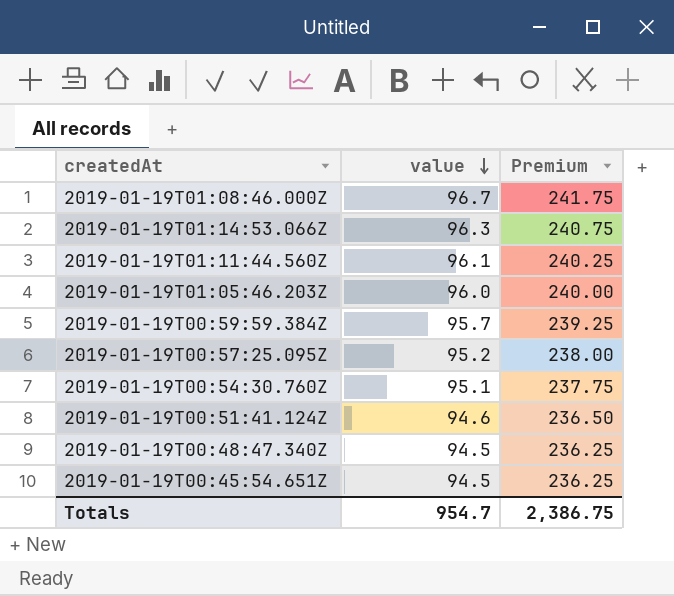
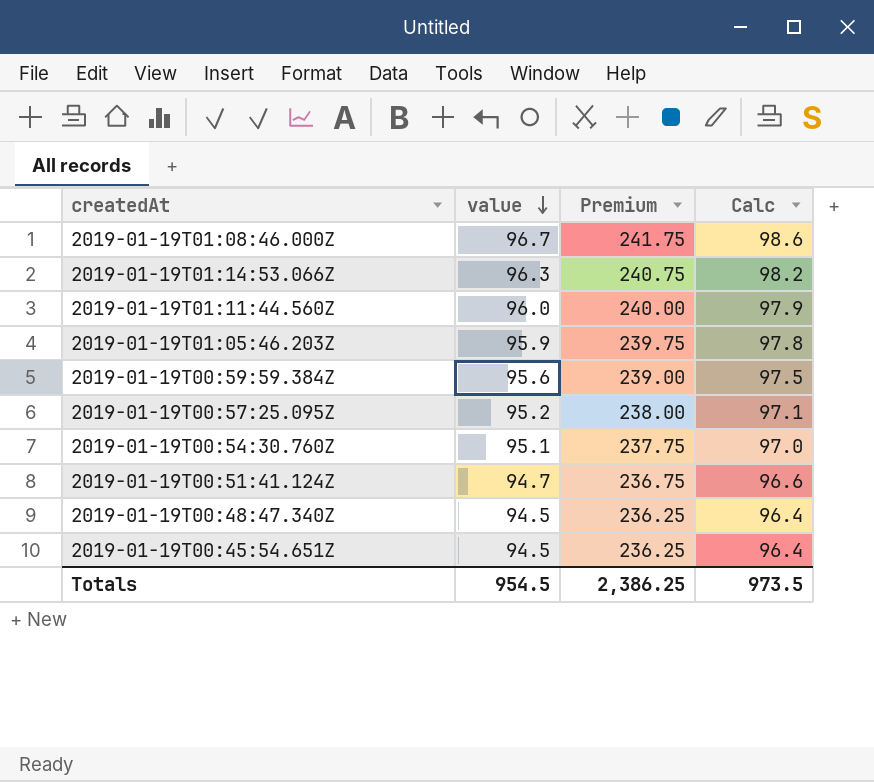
column Calc | formula: none -> [value] * 1.02
2019-01-19T01:11:44.560Z | value: 96.1 -> 96.0
2019-01-19T01:11:44.560Z | Premium: 240.25 -> 240.00
2019-01-19T01:05:46.203Z | value: 96.0 -> 95.9
2019-01-19T01:05:46.203Z | Premium: 240.00 -> 239.75
2019-01-19T00:59:59.384Z | value: 95.7 -> 95.6
2019-01-19T00:59:59.384Z | Premium: 239.25 -> 239.00
2019-01-19T00:51:41.124Z | value: 94.6 -> 94.7
2019-01-19T00:51:41.124Z | Premium: 236.50 -> 236.75
Totals | value: 954.7 -> 954.5
Totals | Premium: 2,386.75 -> 2,386.25

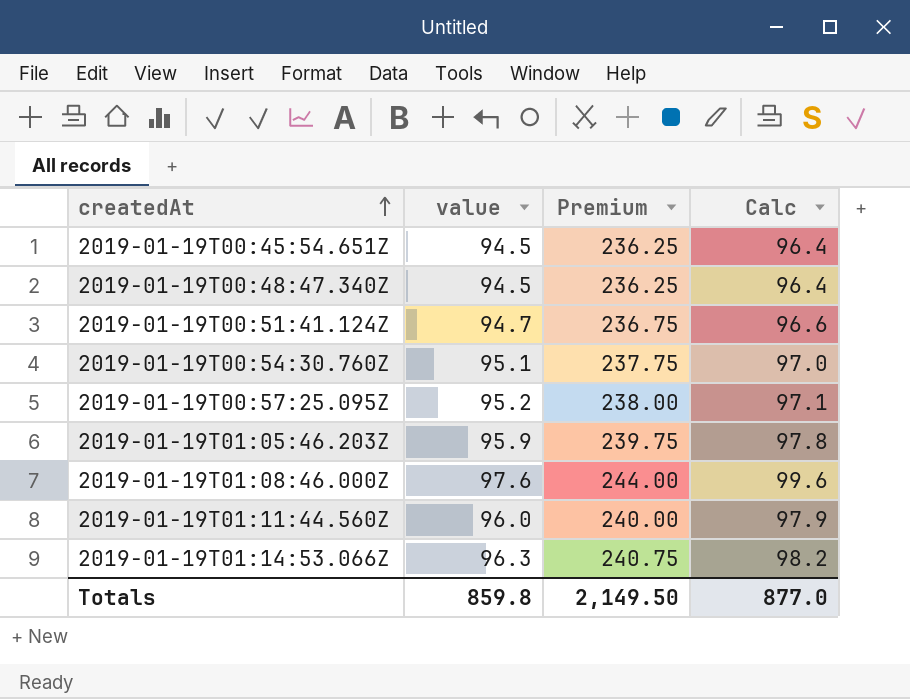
row order: value descending -> createdAt ascending
row 2019-01-19T00:59:59.384Z: 95.6 | 239.00 | 97.5 -> none
2019-01-19T01:08:46.000Z | value: 96.7 -> 97.6
2019-01-19T01:08:46.000Z | Premium: 241.75 -> 244.00
2019-01-19T01:08:46.000Z | Calc: 98.6 -> 99.6
Totals | value: 954.5 -> 859.8
Totals | Premium: 2,386.25 -> 2,149.50
Totals | Calc: 973.5 -> 877.0

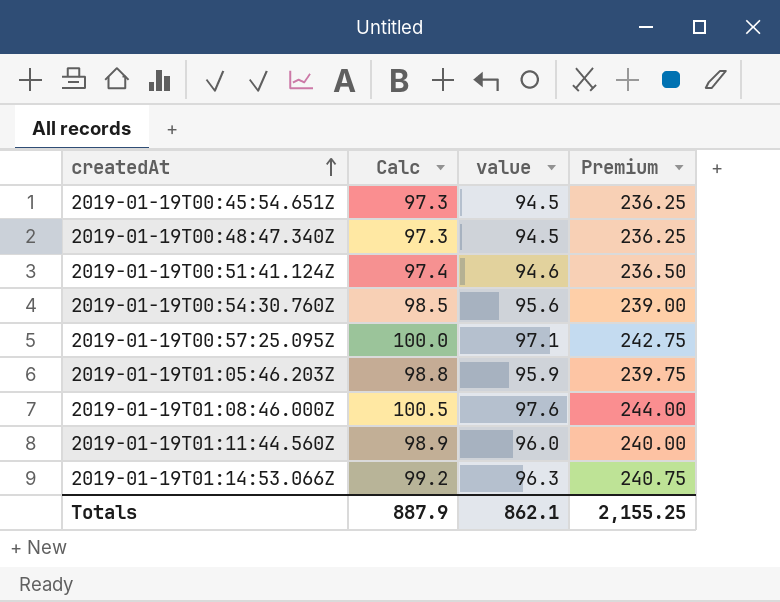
column Calc | formula: [value] * 1.02 -> [value] * 1.03
column Calc | position: 4 -> 2
2019-01-19T00:51:41.124Z | value: 94.7 -> 94.6
2019-01-19T00:51:41.124Z | Premium: 236.75 -> 236.50
2019-01-19T00:54:30.760Z | value: 95.1 -> 95.6
2019-01-19T00:54:30.760Z | Premium: 237.75 -> 239.00
2019-01-19T00:57:25.095Z | value: 95.2 -> 97.1
2019-01-19T00:57:25.095Z | Premium: 238.00 -> 242.75
Totals | Calc: 877.0 -> 887.9
Totals | value: 859.8 -> 862.1
Totals | Premium: 2,149.50 -> 2,155.25

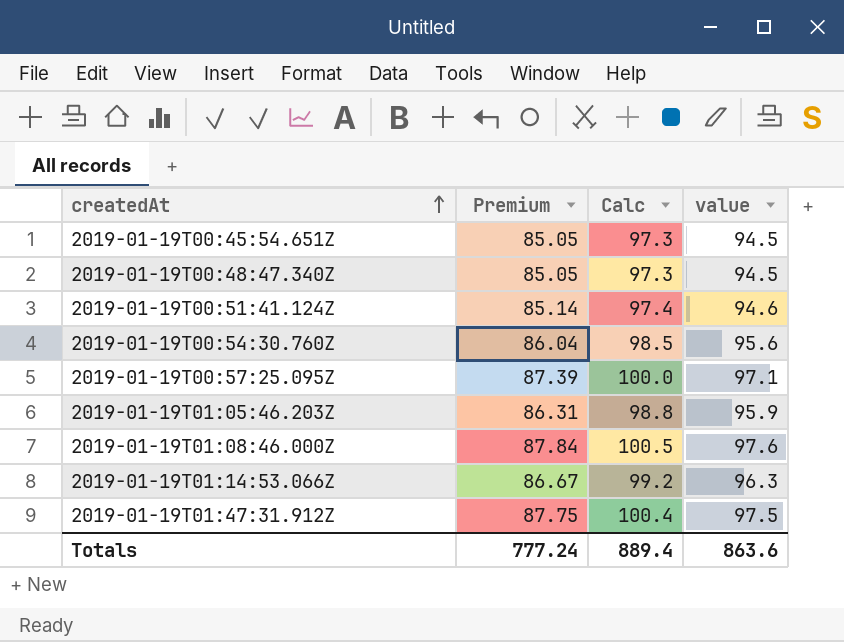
column Premium | formula: [value] * 2.5 -> [value] * 0.9
column Premium | position: 4 -> 2
row 2019-01-19T01:11:44.560Z: 98.9 | 96.0 | 240.00 -> none
row 2019-01-19T01:47:31.912Z: none -> 87.75 | 100.4 | 97.5
Totals | Premium: 2,155.25 -> 777.24
Totals | Calc: 887.9 -> 889.4
Totals | value: 862.1 -> 863.6

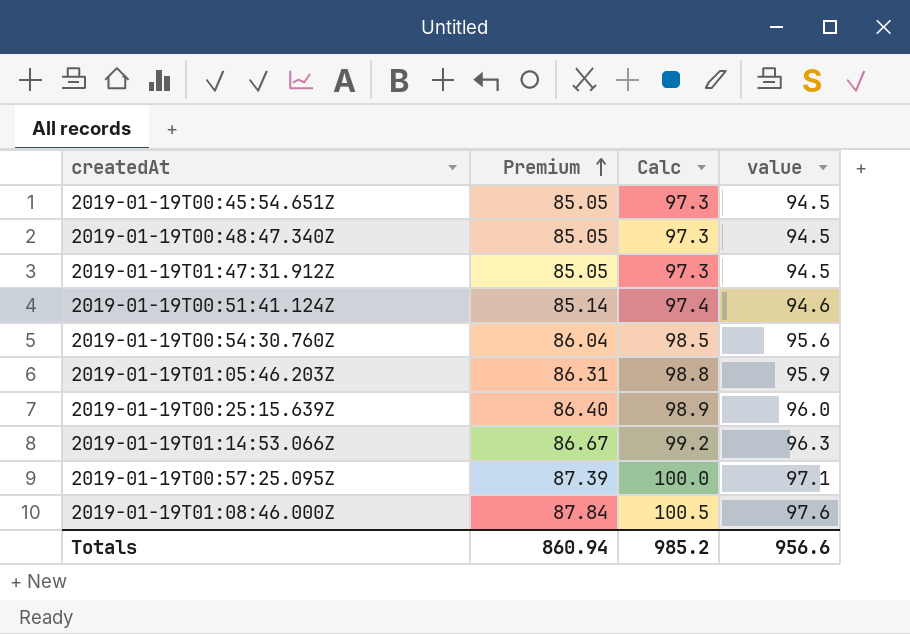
row order: createdAt ascending -> Premium ascending
2019-01-19T01:47:31.912Z | Premium: 87.75 -> 85.05
2019-01-19T01:47:31.912Z | Calc: 100.4 -> 97.3
2019-01-19T01:47:31.912Z | value: 97.5 -> 94.5
row 2019-01-19T00:25:15.639Z: none -> 86.40 | 98.9 | 96.0
Totals | Premium: 777.24 -> 860.94
Totals | Calc: 889.4 -> 985.2
Totals | value: 863.6 -> 956.6

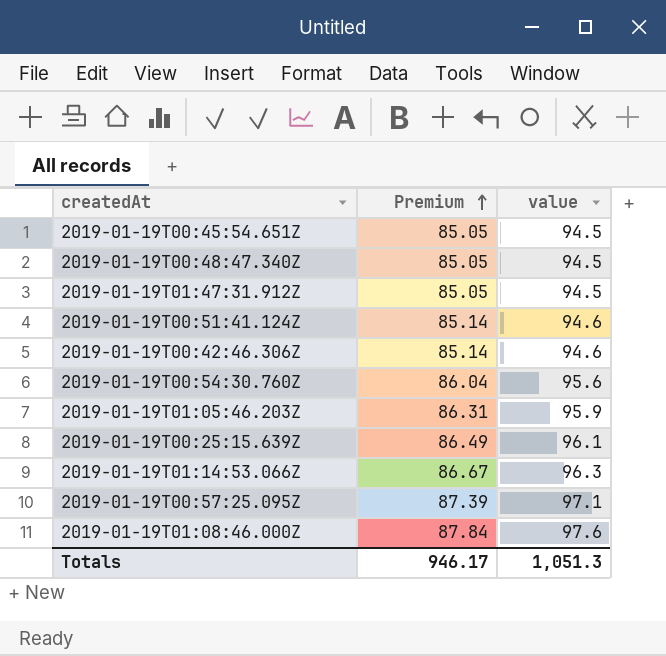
column Calc | formula: [value] * 1.03 -> none
row 2019-01-19T00:42:46.306Z: none -> 85.14 | 94.6
2019-01-19T00:25:15.639Z | Premium: 86.40 -> 86.49
2019-01-19T00:25:15.639Z | value: 96.0 -> 96.1
Totals | Premium: 860.94 -> 946.17
Totals | value: 956.6 -> 1,051.3

